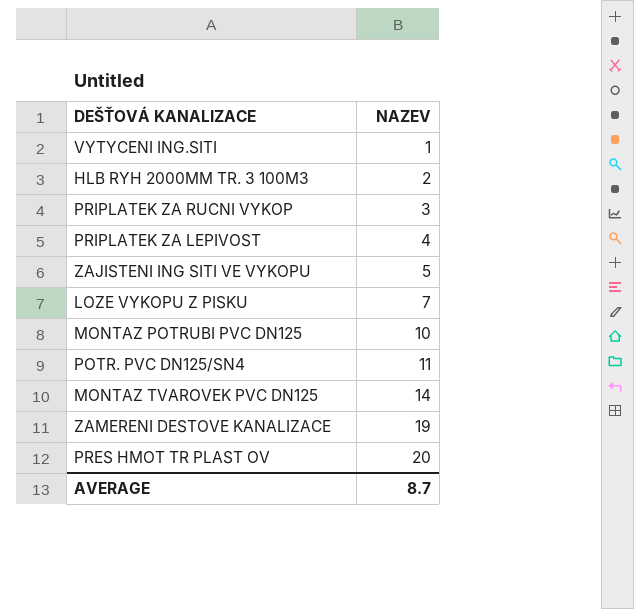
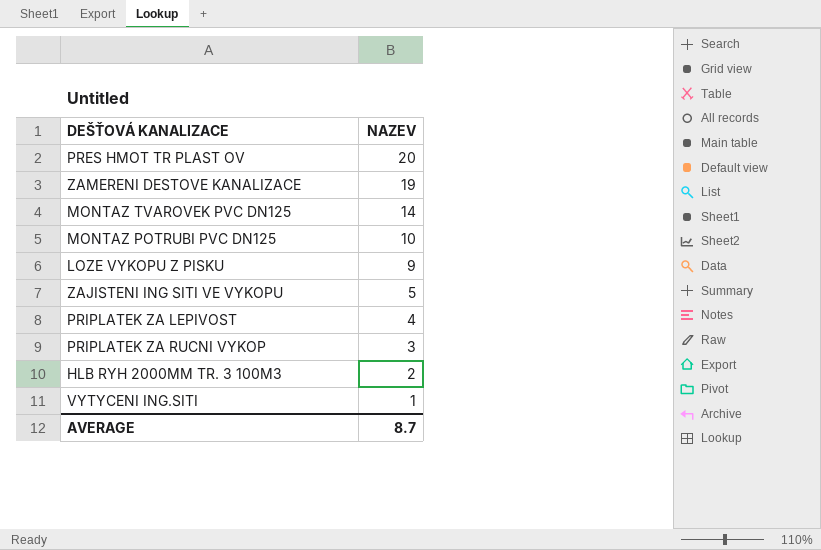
row order: NAZEV ascending -> NAZEV descending
row POTR. PVC DN125/SN4: 11 -> none
LOZE VYKOPU Z PISKU | NAZEV: 7 -> 9

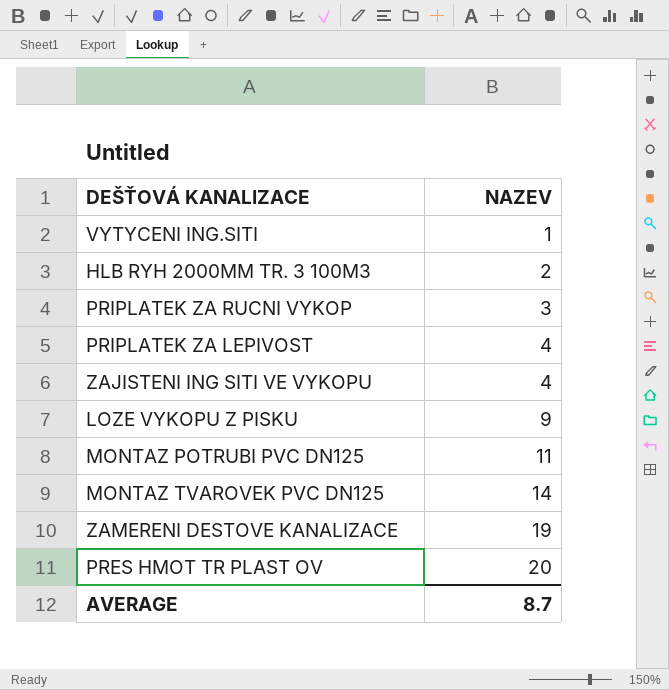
row order: NAZEV descending -> NAZEV ascending
ZAJISTENI ING SITI VE VYKOPU | NAZEV: 5 -> 4
MONTAZ POTRUBI PVC DN125 | NAZEV: 10 -> 11

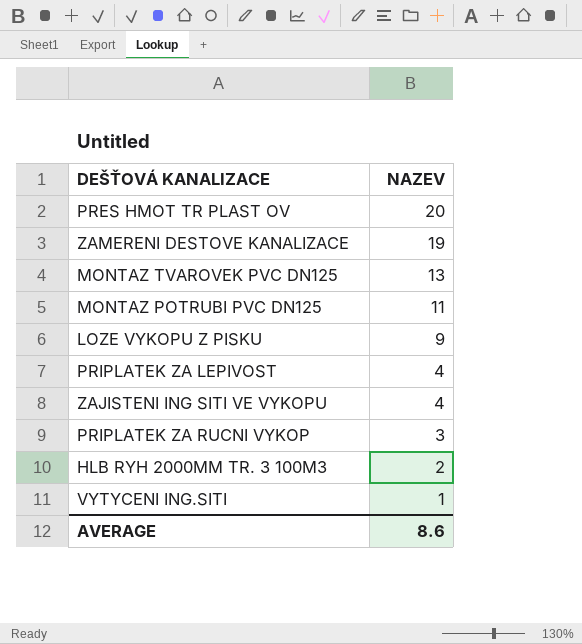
row order: NAZEV ascending -> NAZEV descending
MONTAZ TVAROVEK PVC DN125 | NAZEV: 14 -> 13
AVERAGE | NAZEV: 8.7 -> 8.6

